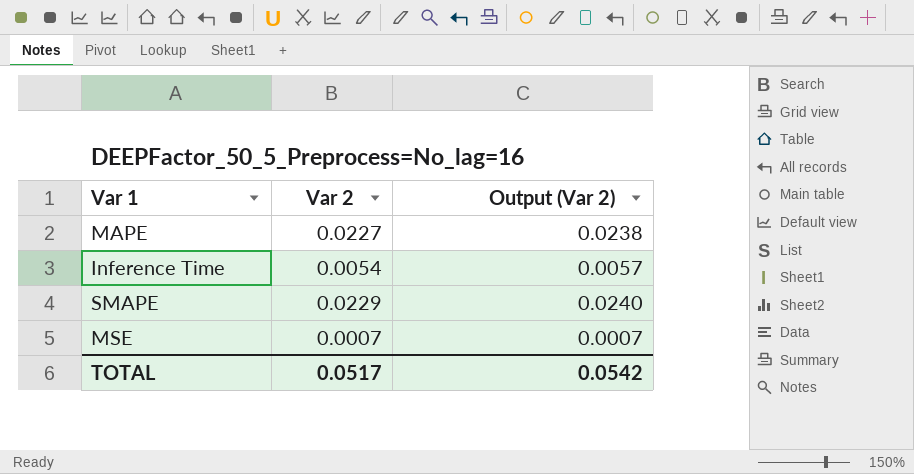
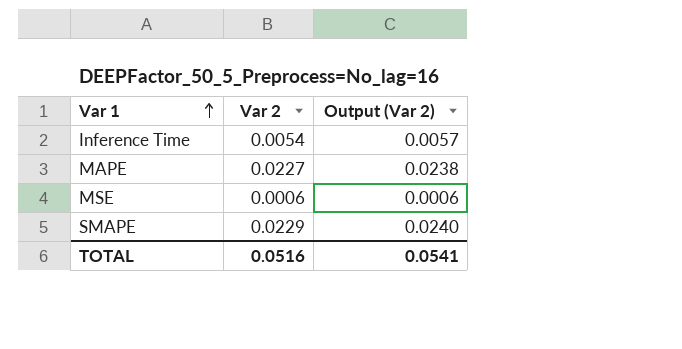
row order: none -> Var 1 ascending
MSE | Var 2: 0.0007 -> 0.0006
MSE | Output (Var 2): 0.0007 -> 0.0006
TOTAL | Var 2: 0.0517 -> 0.0516
TOTAL | Output (Var 2): 0.0542 -> 0.0541

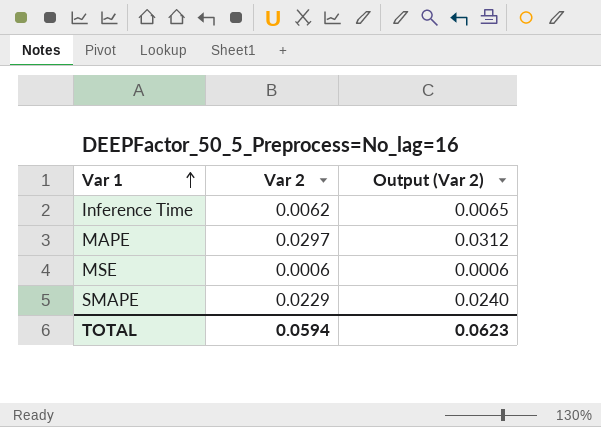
Inference Time | Var 2: 0.0054 -> 0.0062
Inference Time | Output (Var 2): 0.0057 -> 0.0065
MAPE | Var 2: 0.0227 -> 0.0297
MAPE | Output (Var 2): 0.0238 -> 0.0312
TOTAL | Var 2: 0.0516 -> 0.0594
TOTAL | Output (Var 2): 0.0541 -> 0.0623

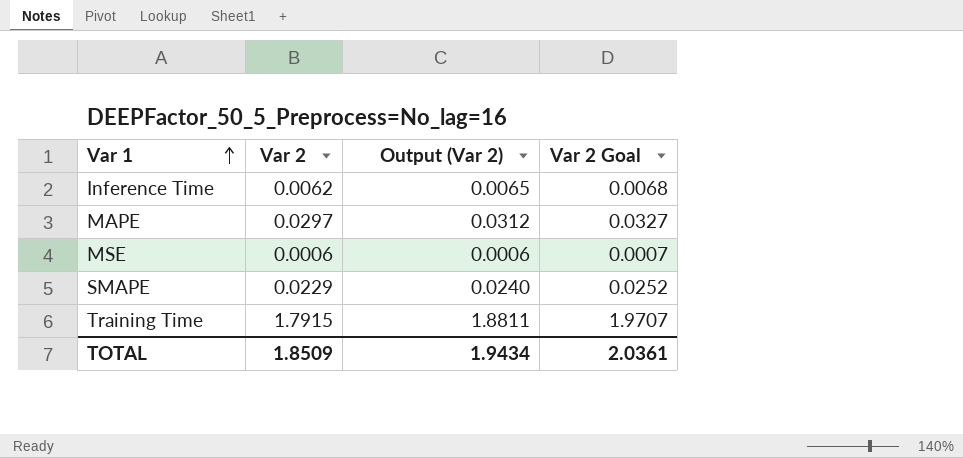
column Var 2 Goal | formula: none -> [Var 2] * 1.1
row Training Time: none -> 1.7915 | 1.8811 | 1.9707
TOTAL | Var 2: 0.0594 -> 1.8509
TOTAL | Output (Var 2): 0.0623 -> 1.9434

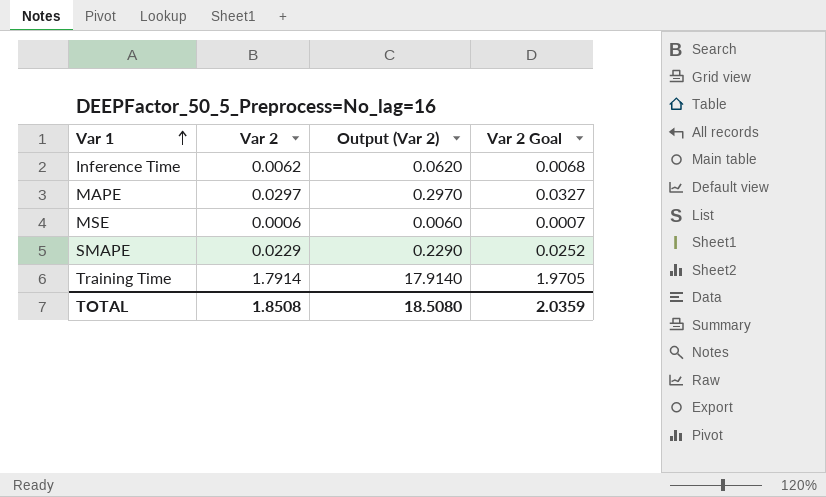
column Output (Var 2) | formula: [Var 2] * 1.05 -> [Var 2] * 10
Training Time | Var 2: 1.7915 -> 1.7914
Training Time | Var 2 Goal: 1.9707 -> 1.9705
TOTAL | Var 2: 1.8509 -> 1.8508
TOTAL | Output (Var 2): 1.9434 -> 18.5080
TOTAL | Var 2 Goal: 2.0361 -> 2.0359

